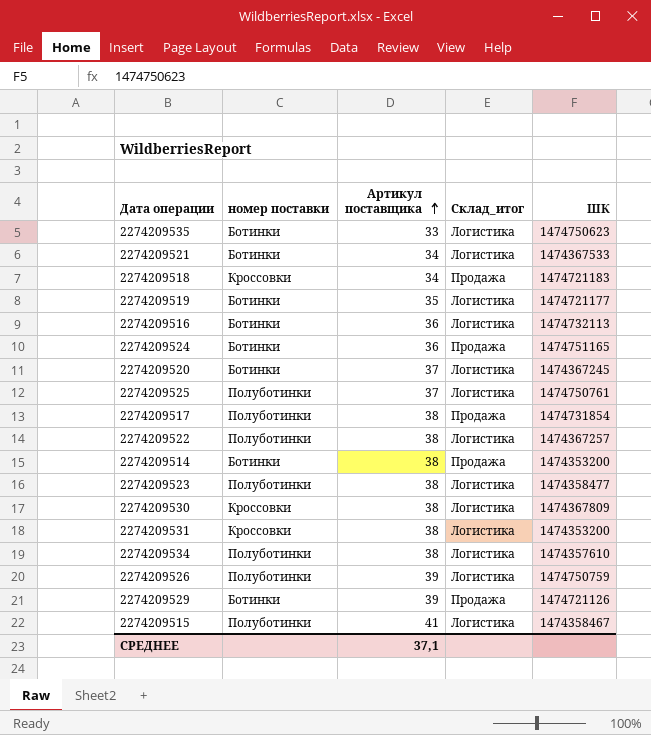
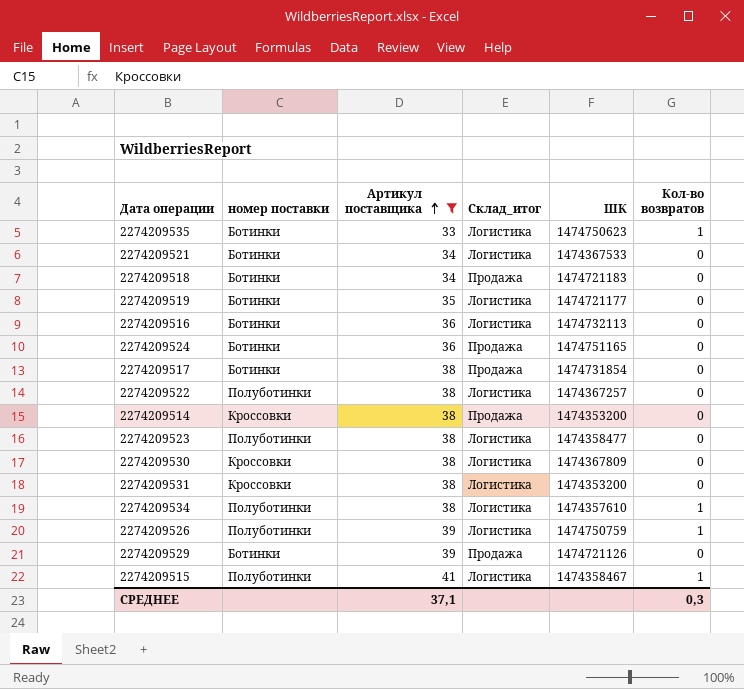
filter: none -> Артикул поставщика != 37
column Кол-во возвратов | position: none -> 6
2274209518 | номер поставки: Кроссовки -> Ботинки
2274209517 | номер поставки: Полуботинки -> Ботинки
2274209514 | номер поставки: Ботинки -> Кроссовки

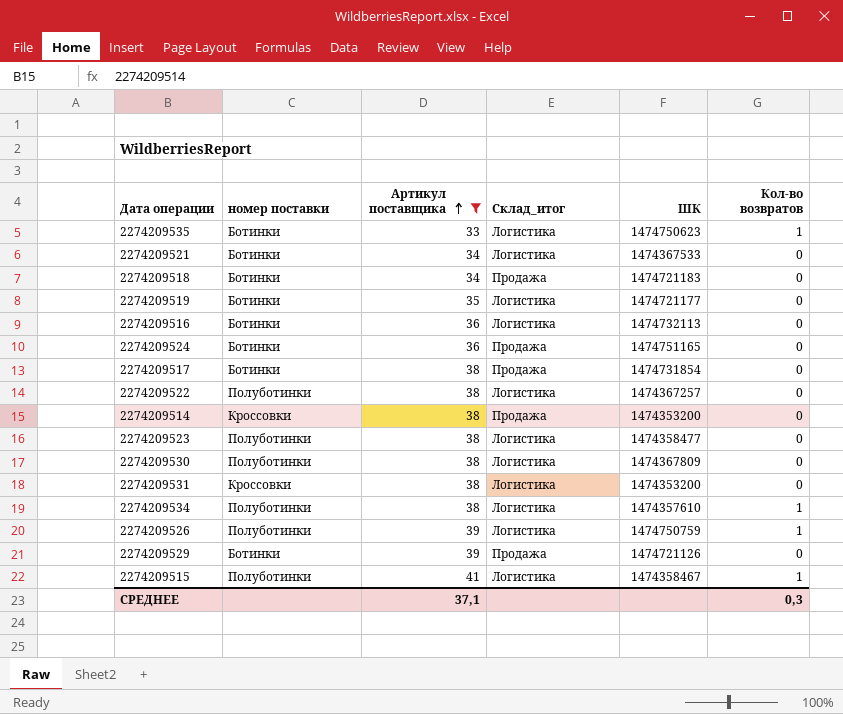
2274209530 | номер поставки: Кроссовки -> Полуботинки

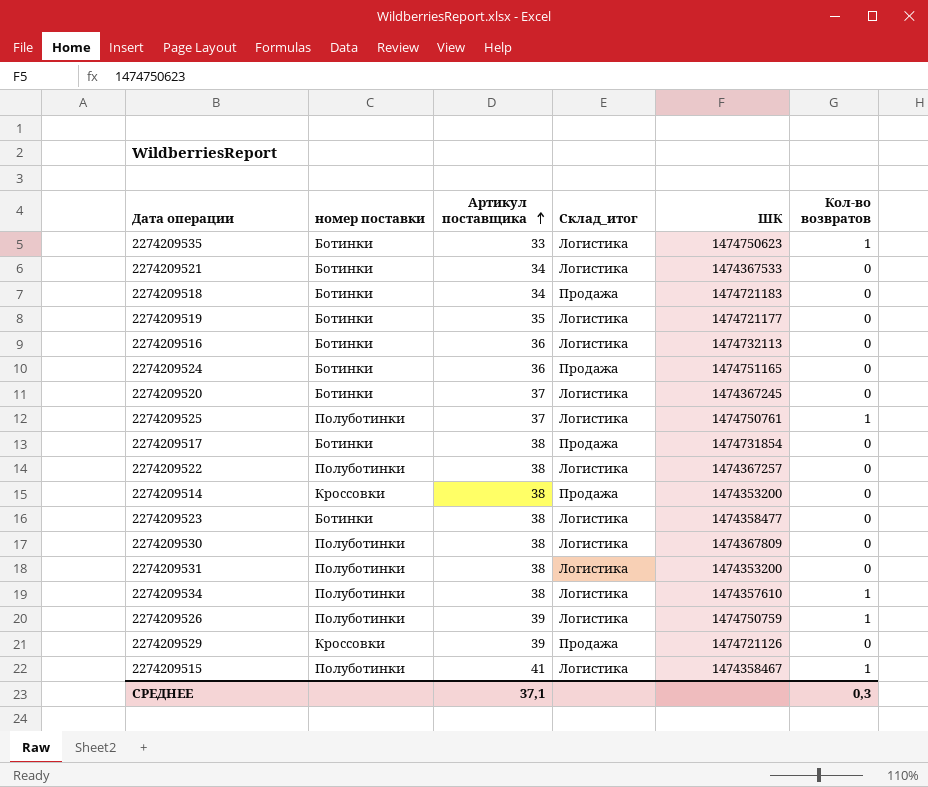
filter: Артикул поставщика != 37 -> none
2274209523 | номер поставки: Полуботинки -> Ботинки
2274209531 | номер поставки: Кроссовки -> Полуботинки
2274209529 | номер поставки: Ботинки -> Кроссовки

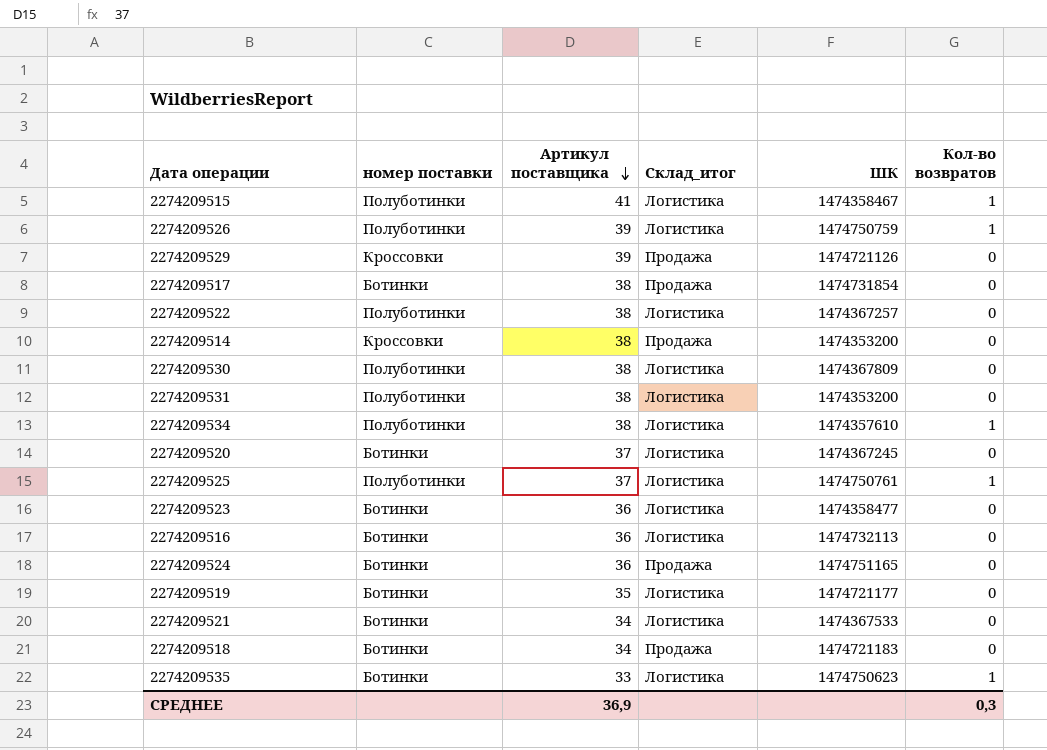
row order: Артикул поставщика ascending -> Артикул поставщика descending
2274209523 | Артикул поставщика: 38 -> 36
СРЕДНЕЕ | Артикул поставщика: 37,1 -> 36,9

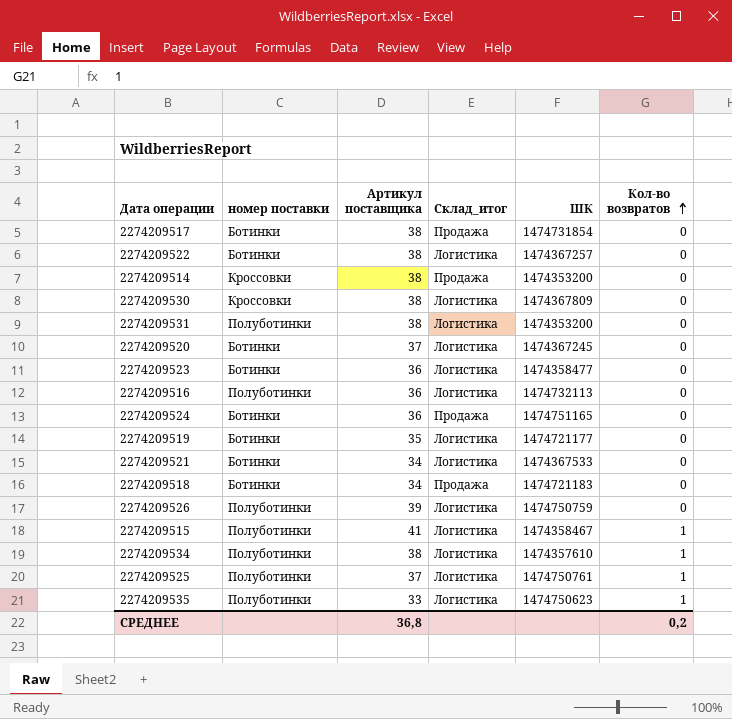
row order: Артикул поставщика descending -> Кол-во возвратов ascending
row 2274209529: Кроссовки | 39 | Продажа | 1474721126 | 0 -> none
2274209522 | номер поставки: Полуботинки -> Ботинки
2274209530 | номер поставки: Полуботинки -> Кроссовки
2274209516 | номер поставки: Ботинки -> Полуботинки
2274209526 | Кол-во возвратов: 1 -> 0
2274209535 | номер поставки: Ботинки -> Полуботинки
СРЕДНЕЕ | Артикул поставщика: 36,9 -> 36,8
СРЕДНЕЕ | Кол-во возвратов: 0,3 -> 0,2

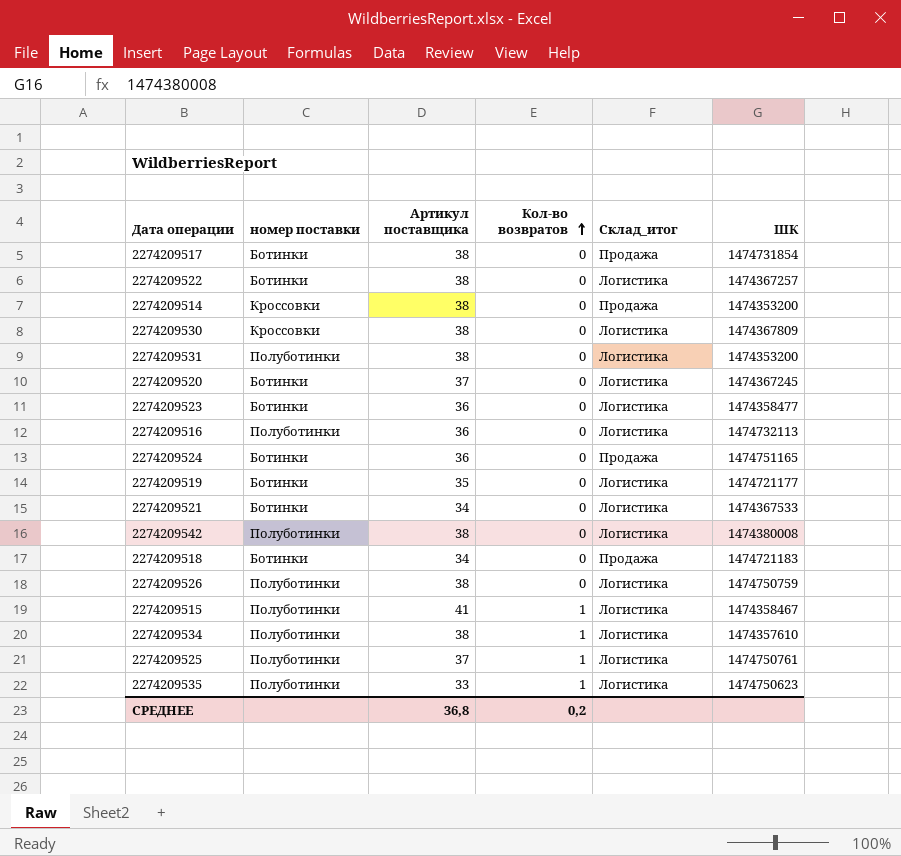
column Кол-во возвратов | position: 6 -> 4
row 2274209542: none -> Полуботинки | 38 | 0 | Логистика | 1474380008
2274209526 | Артикул поставщика: 39 -> 38

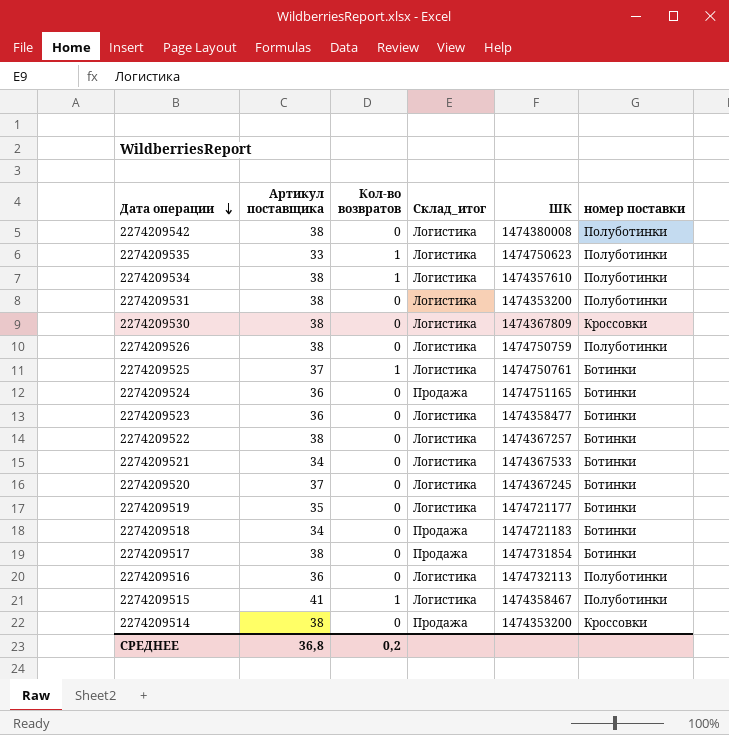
row order: Кол-во возвратов ascending -> Дата операции descending
column номер поставки | position: 2 -> 6
2274209525 | номер поставки: Полуботинки -> Ботинки

